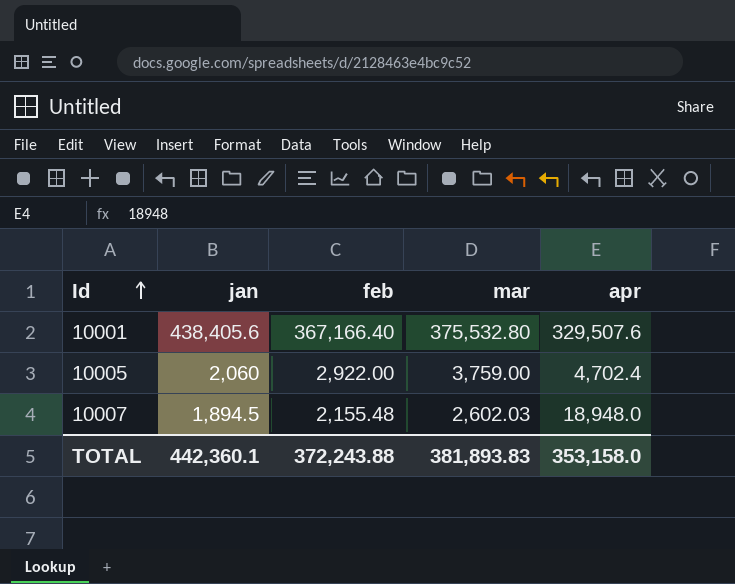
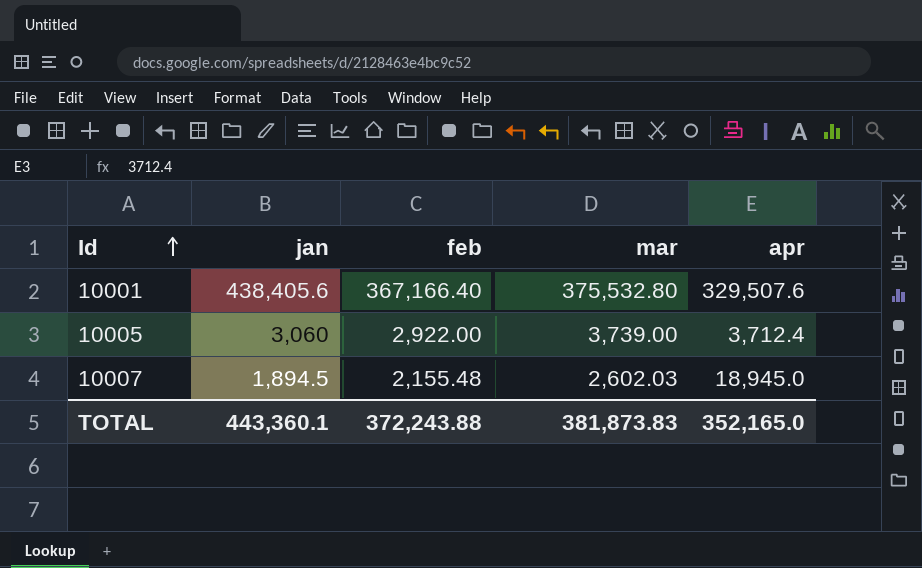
10005 | jan: 2,060 -> 3,060
10005 | mar: 3,759.00 -> 3,739.00
10005 | apr: 4,702.4 -> 3,712.4
10007 | apr: 18,948.0 -> 18,945.0
TOTAL | jan: 442,360.1 -> 443,360.1
TOTAL | mar: 381,893.83 -> 381,873.83
TOTAL | apr: 353,158.0 -> 352,165.0

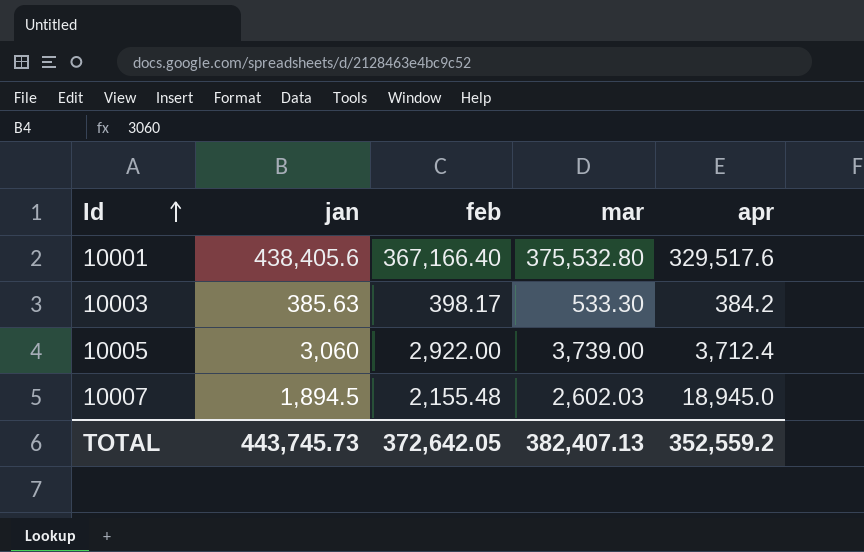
10001 | apr: 329,507.6 -> 329,517.6
row 10003: none -> 385.63 | 398.17 | 533.30 | 384.2
TOTAL | jan: 443,360.1 -> 443,745.73
TOTAL | feb: 372,243.88 -> 372,642.05
TOTAL | mar: 381,873.83 -> 382,407.13
TOTAL | apr: 352,165.0 -> 352,559.2

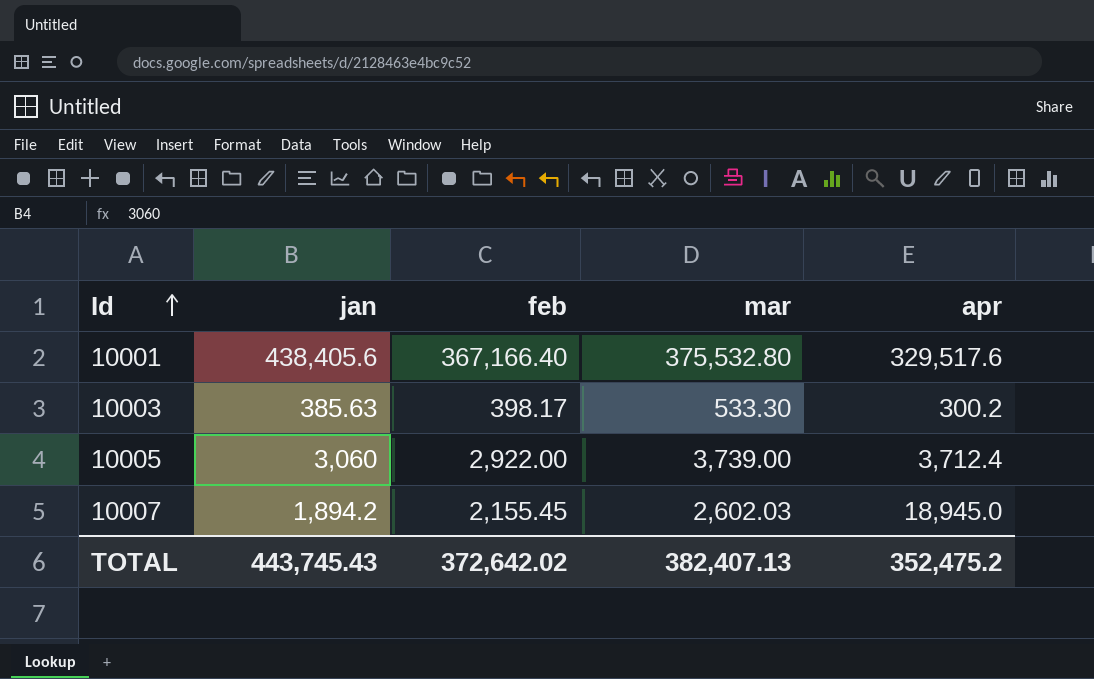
10003 | apr: 384.2 -> 300.2
10007 | jan: 1,894.5 -> 1,894.2
10007 | feb: 2,155.48 -> 2,155.45
TOTAL | jan: 443,745.73 -> 443,745.43
TOTAL | feb: 372,642.05 -> 372,642.02
TOTAL | apr: 352,559.2 -> 352,475.2

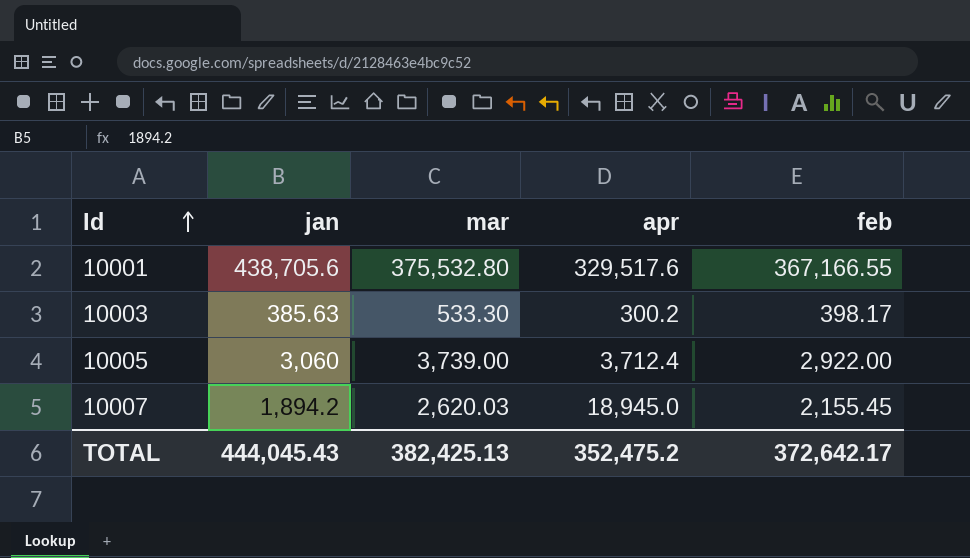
column feb | position: 3 -> 5
10001 | jan: 438,405.6 -> 438,705.6
10001 | feb: 367,166.40 -> 367,166.55
10007 | mar: 2,602.03 -> 2,620.03
TOTAL | jan: 443,745.43 -> 444,045.43
TOTAL | mar: 382,407.13 -> 382,425.13
TOTAL | feb: 372,642.02 -> 372,642.17

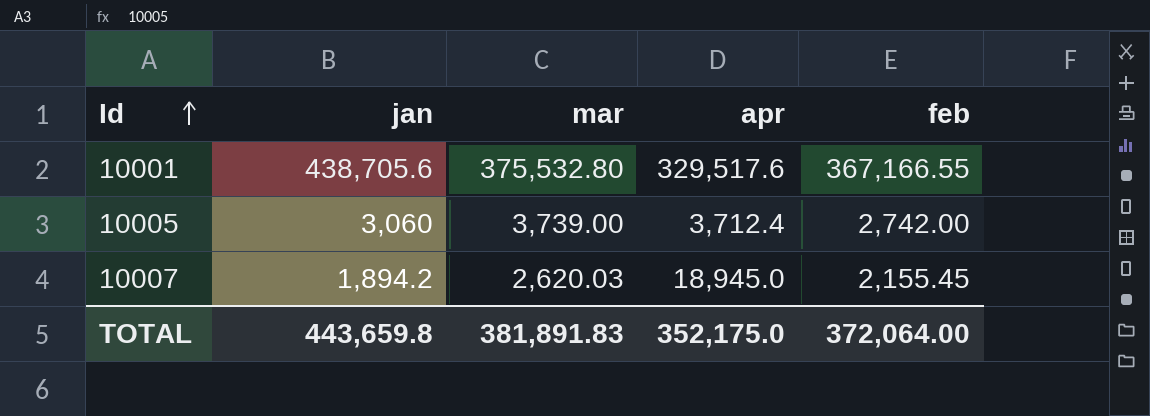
row 10003: 385.63 | 533.30 | 300.2 | 398.17 -> none
10005 | feb: 2,922.00 -> 2,742.00
TOTAL | jan: 444,045.43 -> 443,659.8
TOTAL | mar: 382,425.13 -> 381,891.83
TOTAL | apr: 352,475.2 -> 352,175.0
TOTAL | feb: 372,642.17 -> 372,064.00

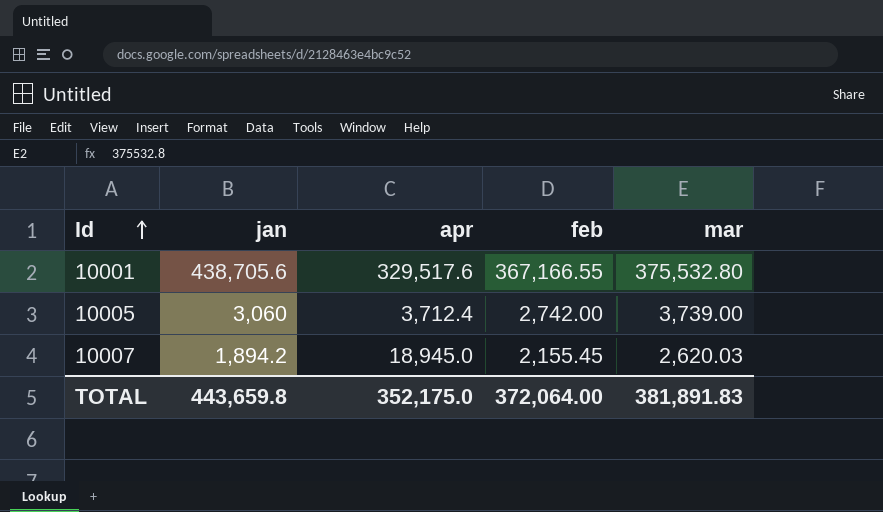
column mar | position: 3 -> 5

